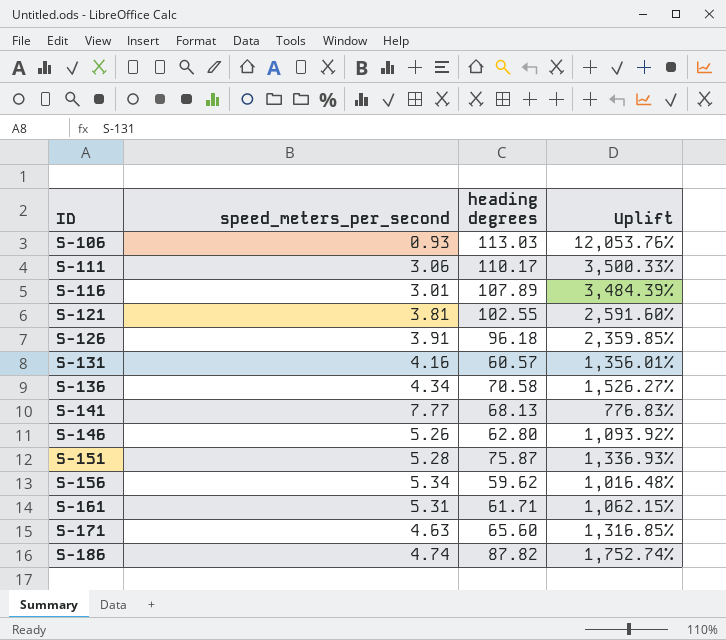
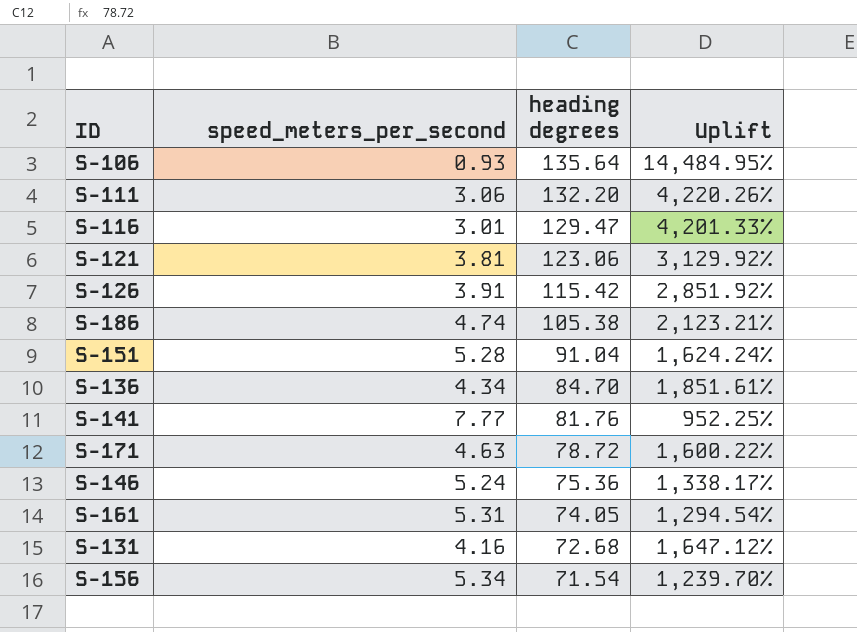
row order: ID ascending -> heading degrees descending
S-106 | heading degrees: 113.03 -> 135.64
S-106 | Uplift: 12,053.76% -> 14,484.95%
S-111 | heading degrees: 110.17 -> 132.20
S-111 | Uplift: 3,500.33% -> 4,220.26%
S-116 | heading degrees: 107.89 -> 129.47
S-116 | Uplift: 3,484.39% -> 4,201.33%
S-121 | heading degrees: 102.55 -> 123.06
S-121 | Uplift: 2,591.60% -> 3,129.92%
S-126 | heading degrees: 96.18 -> 115.42
S-126 | Uplift: 2,359.85% -> 2,851.92%
S-186 | heading degrees: 87.82 -> 105.38
S-186 | Uplift: 1,752.74% -> 2,123.21%
S-151 | heading degrees: 75.87 -> 91.04
S-151 | Uplift: 1,336.93% -> 1,624.24%
S-136 | heading degrees: 70.58 -> 84.70
S-136 | Uplift: 1,526.27% -> 1,851.61%
S-141 | heading degrees: 68.13 -> 81.76
S-141 | Uplift: 776.83% -> 952.25%
S-171 | heading degrees: 65.60 -> 78.72
S-171 | Uplift: 1,316.85% -> 1,600.22%
S-146 | speed_meters_per_second: 5.26 -> 5.24
S-146 | heading degrees: 62.80 -> 75.36
S-146 | Uplift: 1,093.92% -> 1,338.17%
S-161 | heading degrees: 61.71 -> 74.05
S-161 | Uplift: 1,062.15% -> 1,294.54%
S-131 | heading degrees: 60.57 -> 72.68
S-131 | Uplift: 1,356.01% -> 1,647.12%
S-156 | heading degrees: 59.62 -> 71.54
S-156 | Uplift: 1,016.48% -> 1,239.70%

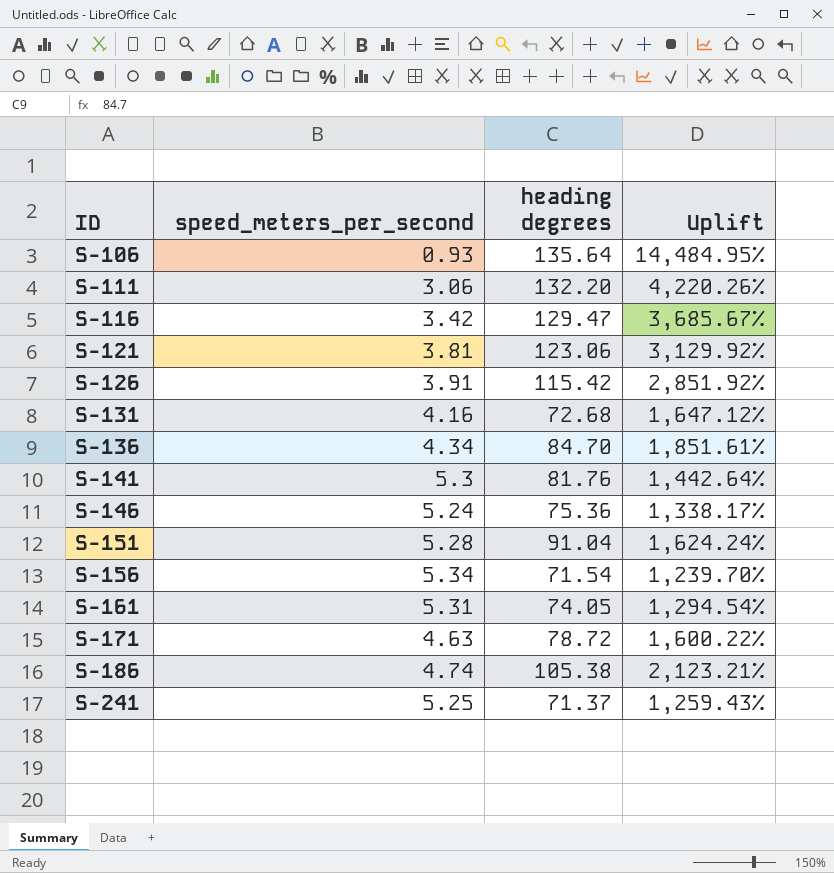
row order: heading degrees descending -> ID ascending
S-116 | speed_meters_per_second: 3.01 -> 3.42
S-116 | Uplift: 4,201.33% -> 3,685.67%
S-141 | speed_meters_per_second: 7.77 -> 5.3
S-141 | Uplift: 952.25% -> 1,442.64%
row S-241: none -> 5.25 | 71.37 | 1,259.43%

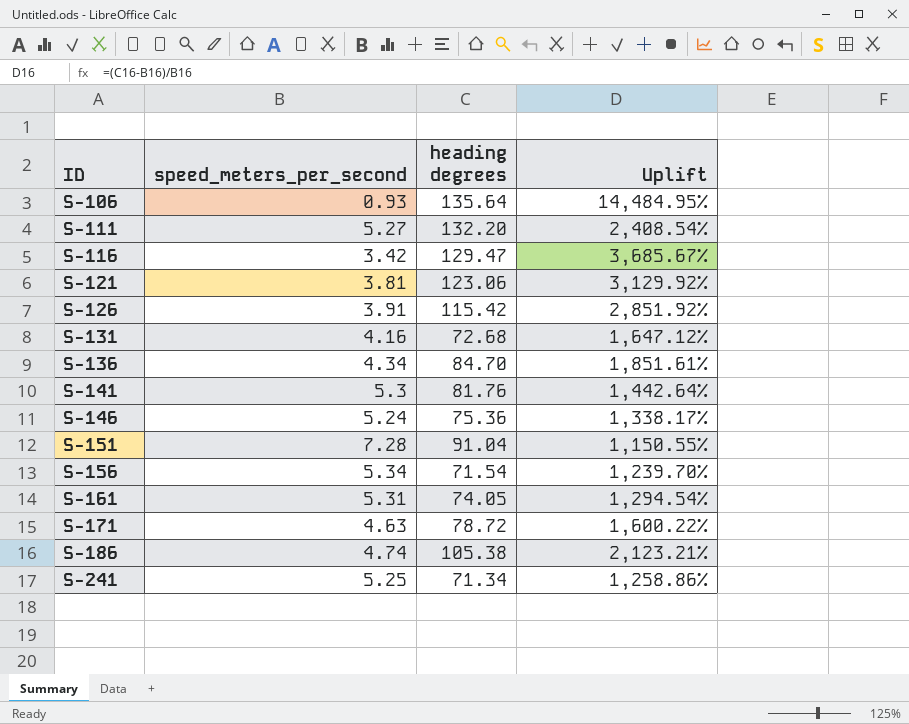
S-111 | speed_meters_per_second: 3.06 -> 5.27
S-111 | Uplift: 4,220.26% -> 2,408.54%
S-151 | speed_meters_per_second: 5.28 -> 7.28
S-151 | Uplift: 1,624.24% -> 1,150.55%
S-241 | heading degrees: 71.37 -> 71.34
S-241 | Uplift: 1,259.43% -> 1,258.86%

